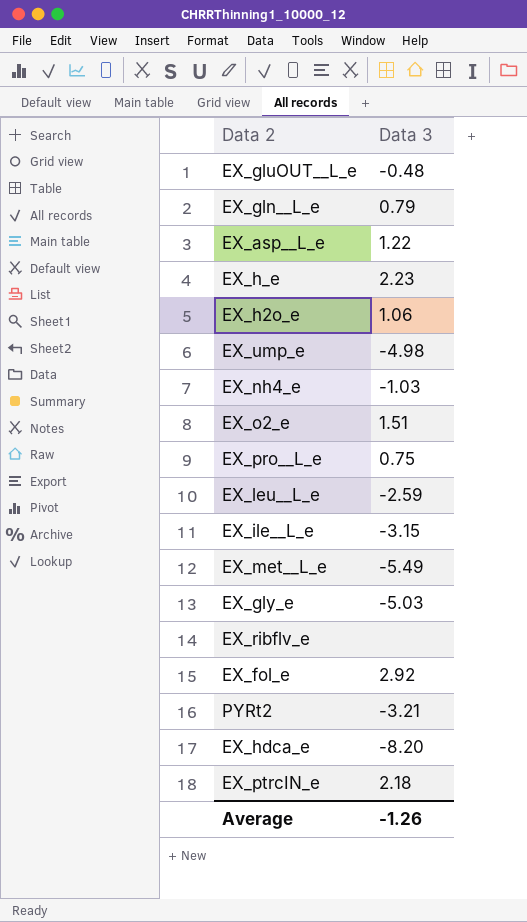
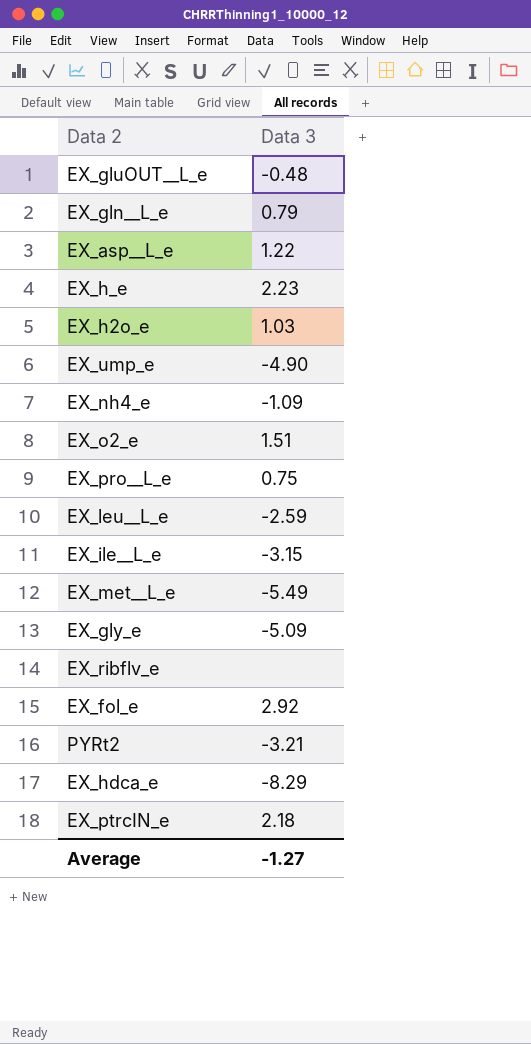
EX_h2o_e | Data 3: 1.06 -> 1.03
EX_ump_e | Data 3: -4.98 -> -4.90
EX_nh4_e | Data 3: -1.03 -> -1.09
EX_gly_e | Data 3: -5.03 -> -5.09
EX_hdca_e | Data 3: -8.20 -> -8.29
Average | Data 3: -1.26 -> -1.27

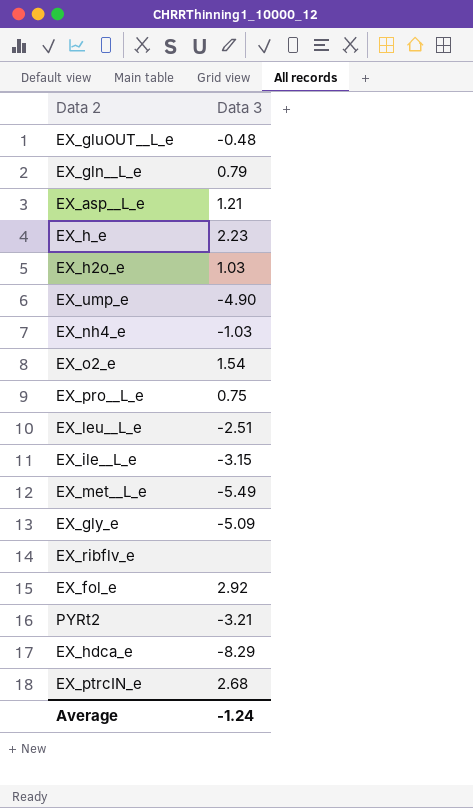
EX_asp__L_e | Data 3: 1.22 -> 1.21
EX_nh4_e | Data 3: -1.09 -> -1.03
EX_o2_e | Data 3: 1.51 -> 1.54
EX_leu__L_e | Data 3: -2.59 -> -2.51
EX_ptrcIN_e | Data 3: 2.18 -> 2.68
Average | Data 3: -1.27 -> -1.24

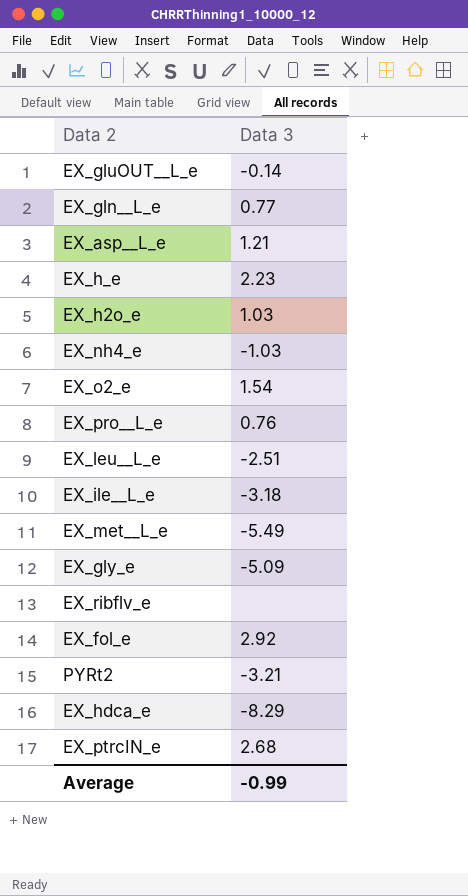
row EX_ump_e: -4.90 -> none
EX_gluOUT__L_e | Data 3: -0.48 -> -0.14
EX_gln__L_e | Data 3: 0.79 -> 0.77
EX_pro__L_e | Data 3: 0.75 -> 0.76
EX_ile__L_e | Data 3: -3.15 -> -3.18
Average | Data 3: -1.24 -> -0.99

